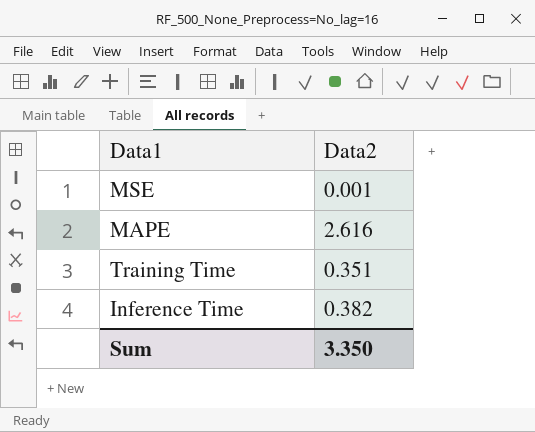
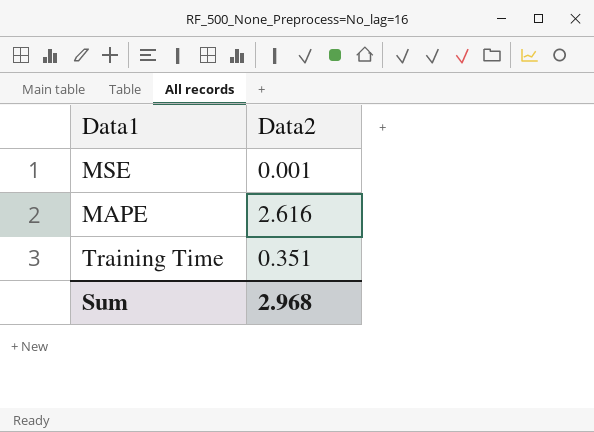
row Inference Time: 0.382 -> none
Sum | Data2: 3.350 -> 2.968

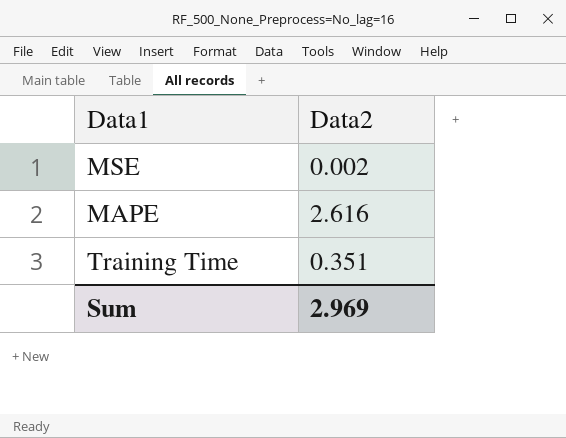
MSE | Data2: 0.001 -> 0.002
Sum | Data2: 2.968 -> 2.969

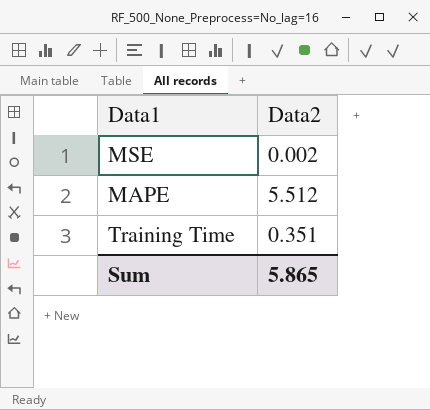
MAPE | Data2: 2.616 -> 5.512
Sum | Data2: 2.969 -> 5.865

